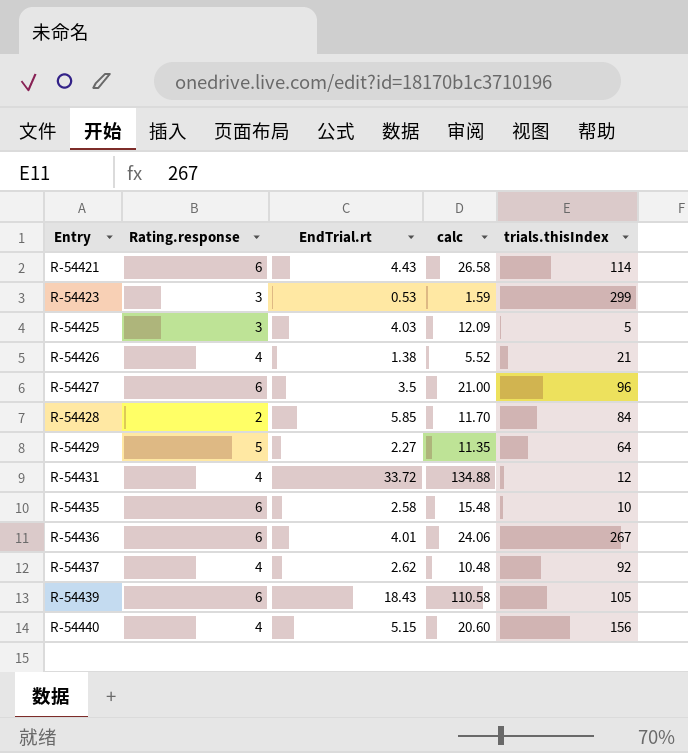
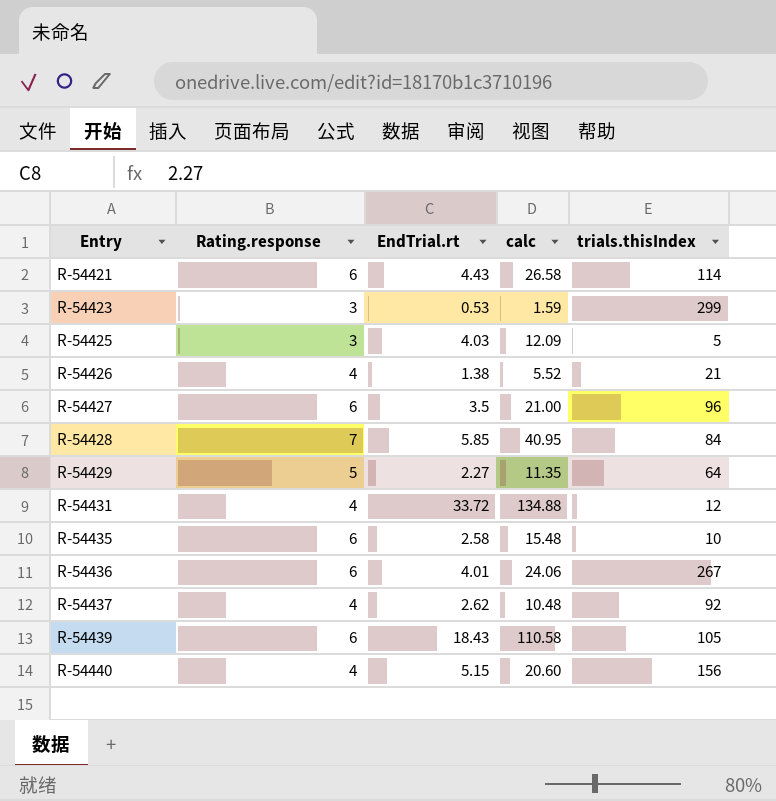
R-54428 | Rating.response: 2 -> 7
R-54428 | calc: 11.70 -> 40.95

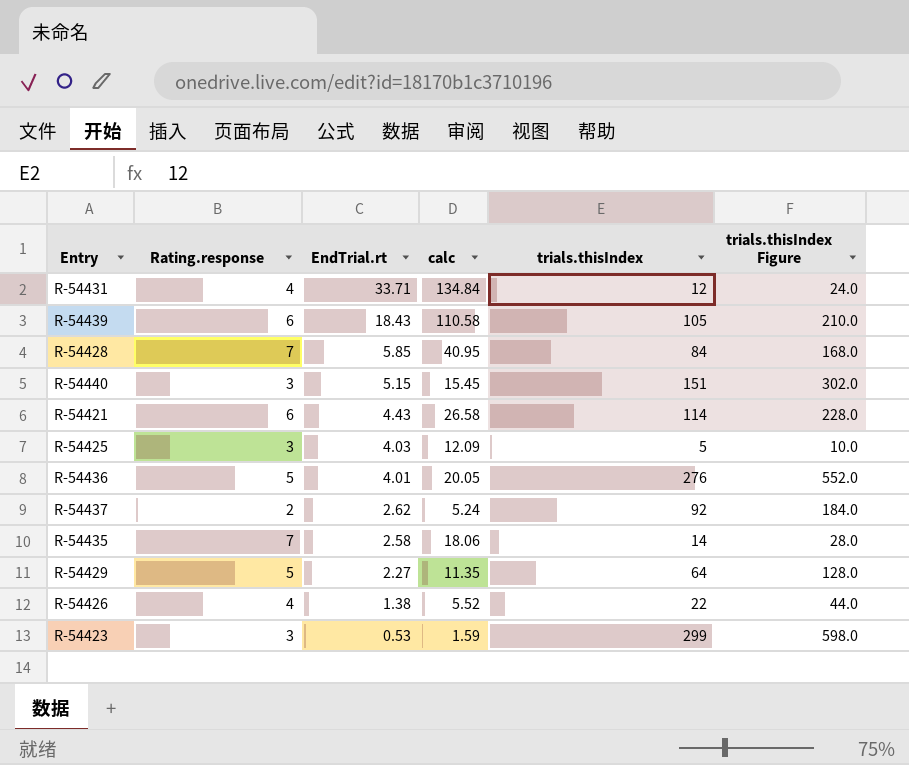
row order: Entry ascending -> EndTrial.rt descending
column trials.thisIndex Figure | formula: none -> [trials.thisIndex] * 2
row R-54427: 6 | 3.5 | 21.00 | 96 -> none
R-54431 | EndTrial.rt: 33.72 -> 33.71
R-54431 | calc: 134.88 -> 134.84
R-54440 | Rating.response: 4 -> 3
R-54440 | calc: 20.60 -> 15.45
R-54440 | trials.thisIndex: 156 -> 151
R-54436 | Rating.response: 6 -> 5
R-54436 | calc: 24.06 -> 20.05
R-54436 | trials.thisIndex: 267 -> 276
R-54437 | Rating.response: 4 -> 2
R-54437 | calc: 10.48 -> 5.24
R-54435 | Rating.response: 6 -> 7
R-54435 | calc: 15.48 -> 18.06
R-54435 | trials.thisIndex: 10 -> 14
R-54426 | trials.thisIndex: 21 -> 22

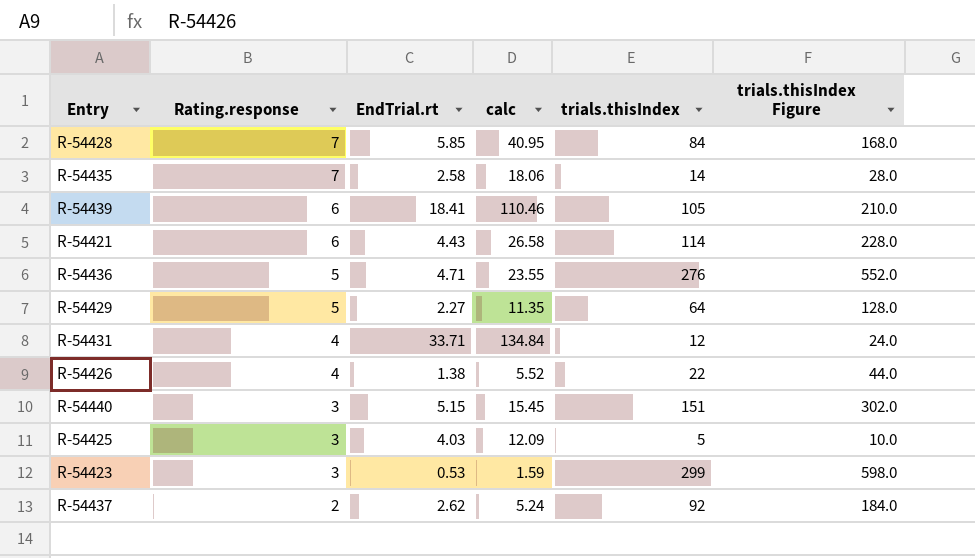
row order: EndTrial.rt descending -> Rating.response descending
R-54439 | EndTrial.rt: 18.43 -> 18.41
R-54439 | calc: 110.58 -> 110.46
R-54436 | EndTrial.rt: 4.01 -> 4.71
R-54436 | calc: 20.05 -> 23.55

